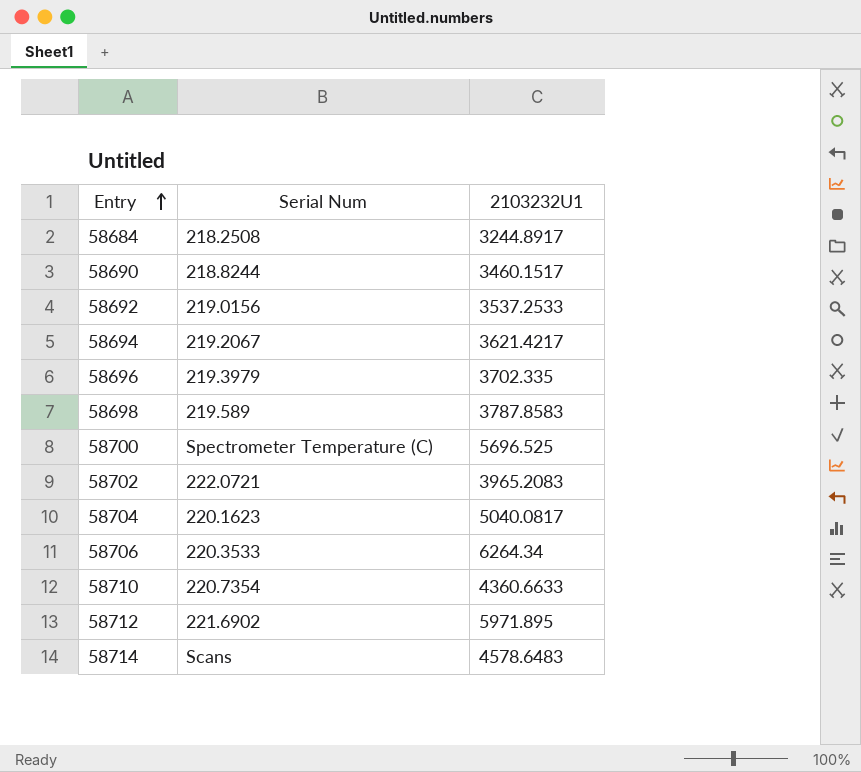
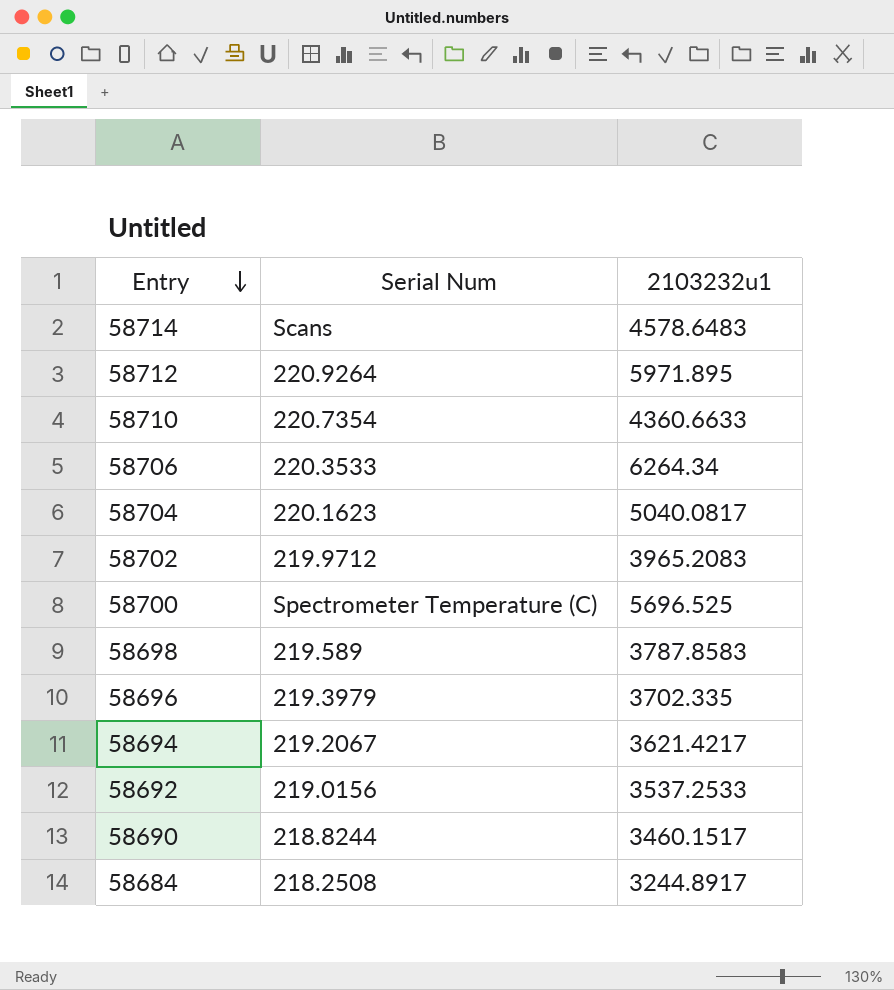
row order: Entry ascending -> Entry descending
column name: 2103232U1 -> 2103232u1
58712 | Serial Num: 221.6902 -> 220.9264
58702 | Serial Num: 222.0721 -> 219.9712

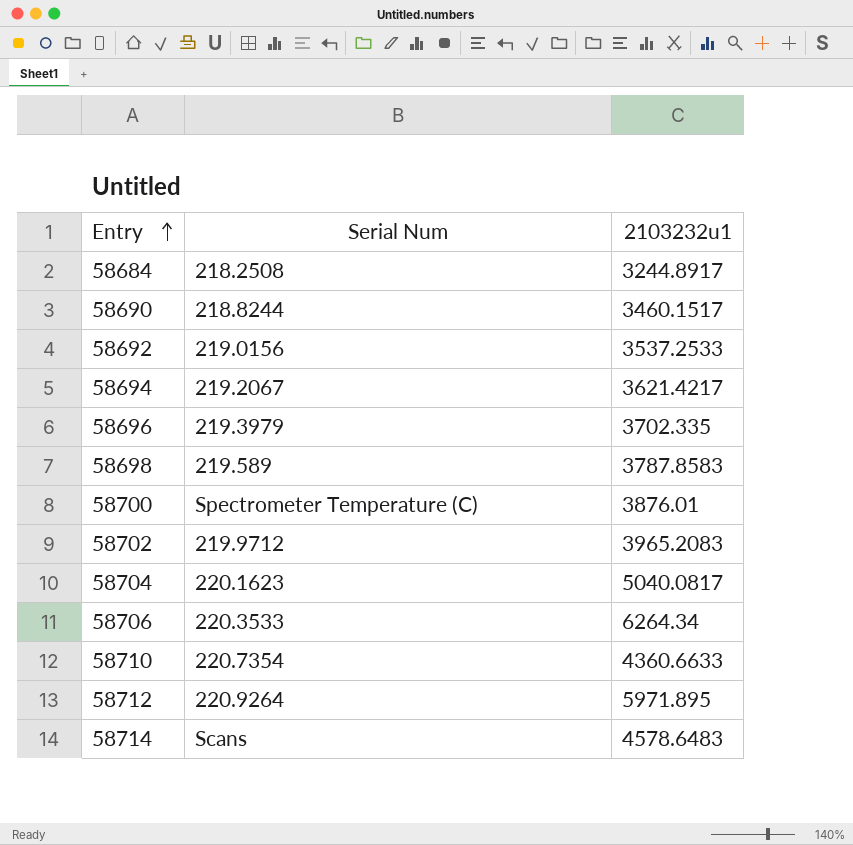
row order: Entry descending -> Entry ascending
58700 | 2103232u1: 5696.525 -> 3876.01

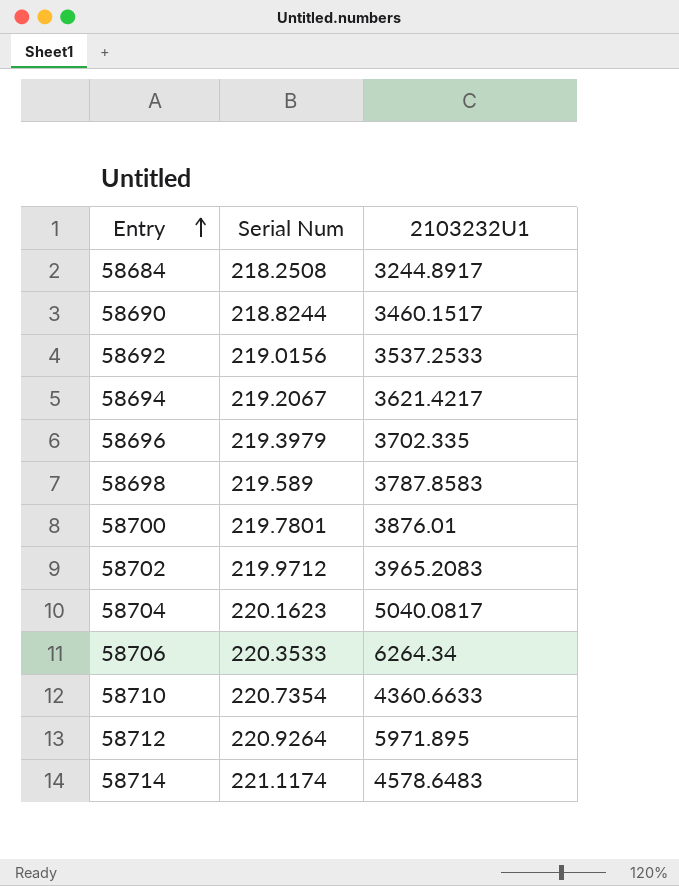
column name: 2103232u1 -> 2103232U1
58700 | Serial Num: Spectrometer Temperature (C) -> 219.7801
58714 | Serial Num: Scans -> 221.1174

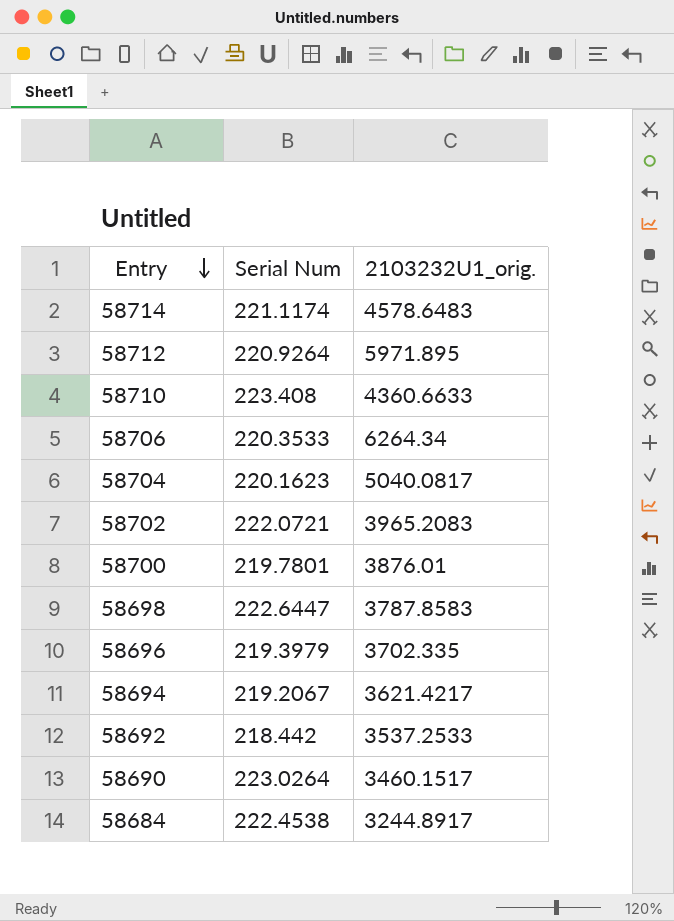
row order: Entry ascending -> Entry descending
column name: 2103232U1 -> 2103232U1_orig.
58710 | Serial Num: 220.7354 -> 223.408
58702 | Serial Num: 219.9712 -> 222.0721
58698 | Serial Num: 219.589 -> 222.6447
58692 | Serial Num: 219.0156 -> 218.442
58690 | Serial Num: 218.8244 -> 223.0264
58684 | Serial Num: 218.2508 -> 222.4538

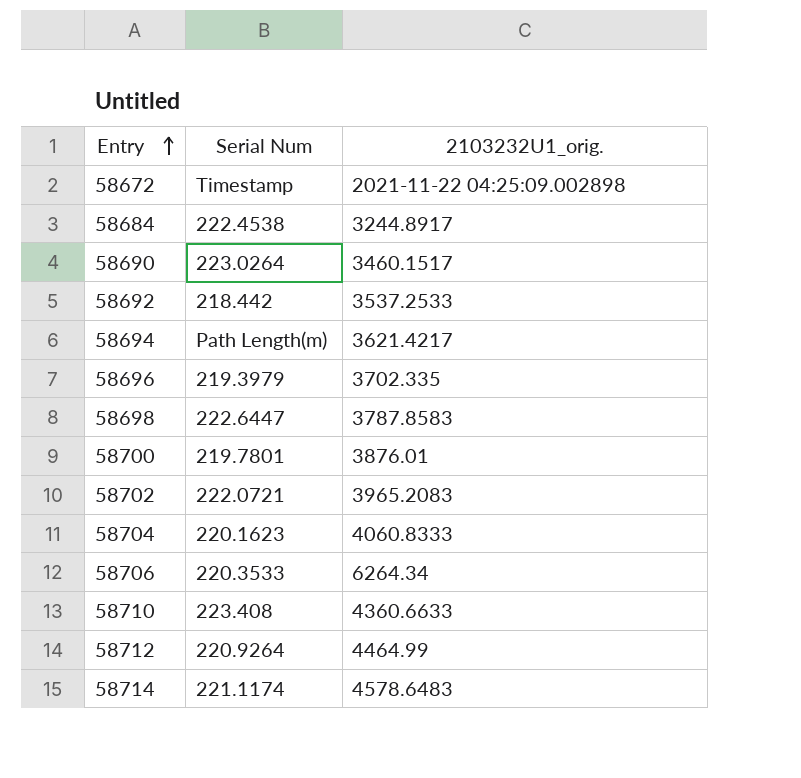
row order: Entry descending -> Entry ascending
row 58672: none -> Timestamp | 2021-11-22 04:25:09.002898
58694 | Serial Num: 219.2067 -> Path Length(m)
58704 | 2103232U1_orig.: 5040.0817 -> 4060.8333
58712 | 2103232U1_orig.: 5971.895 -> 4464.99

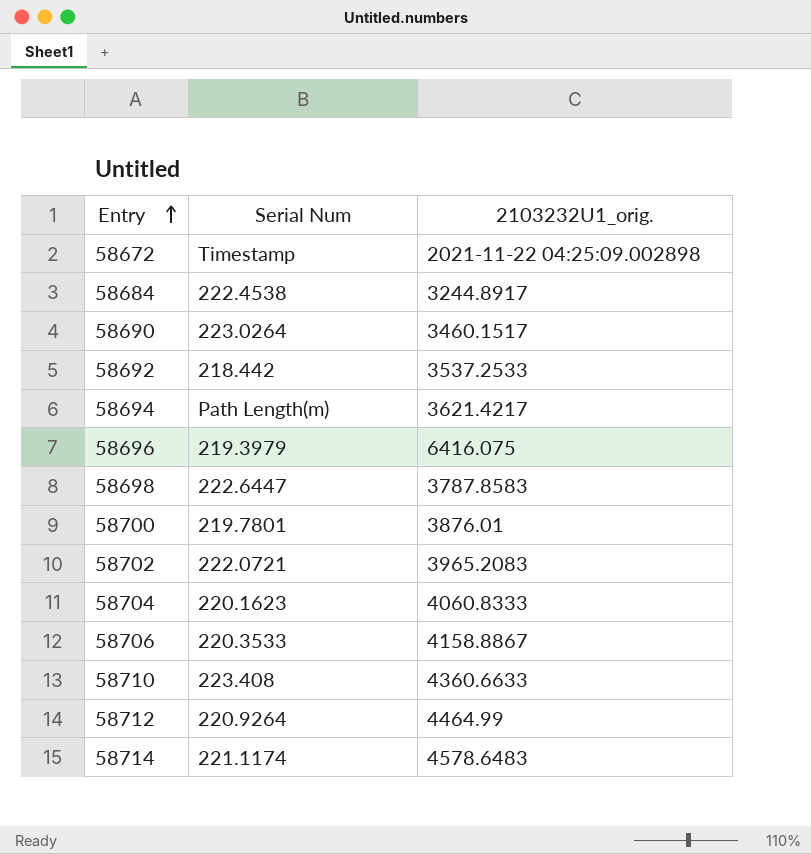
58696 | 2103232U1_orig.: 3702.335 -> 6416.075
58706 | 2103232U1_orig.: 6264.34 -> 4158.8867

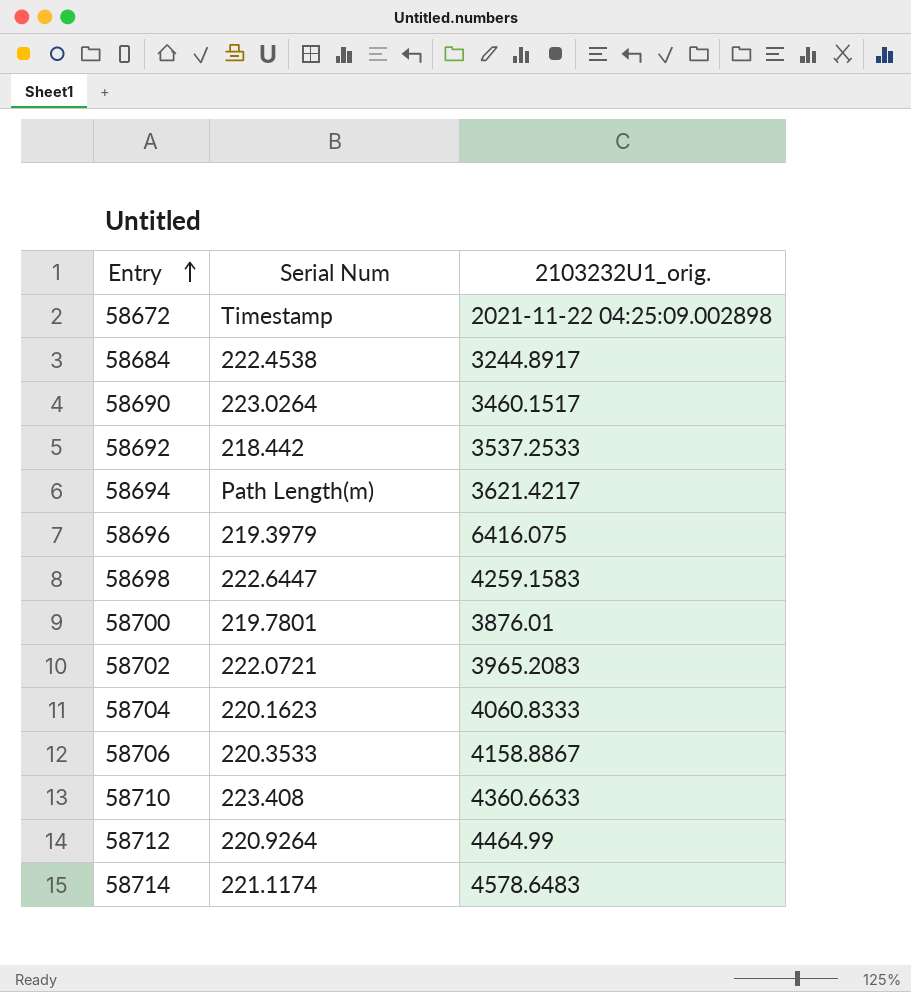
58698 | 2103232U1_orig.: 3787.8583 -> 4259.1583

